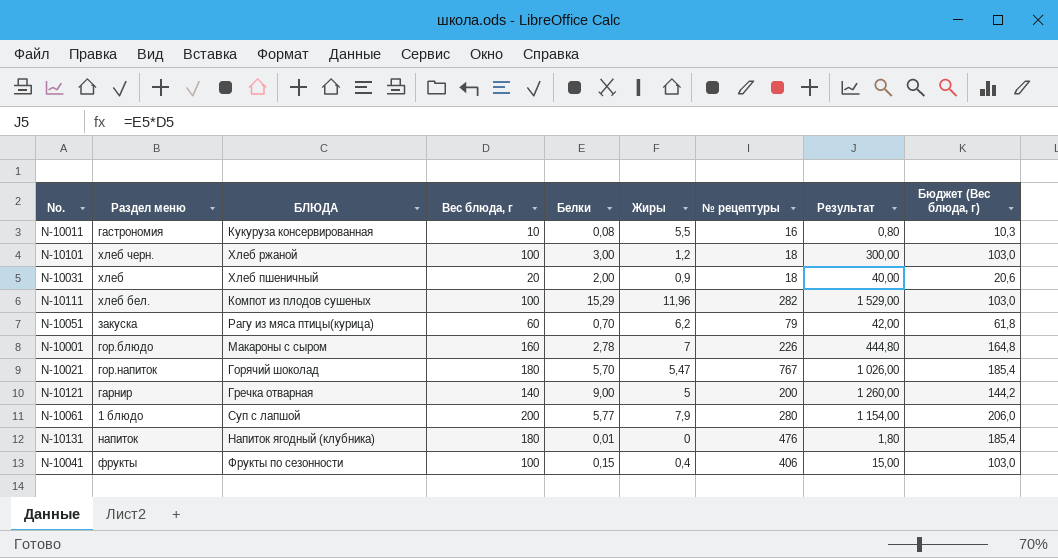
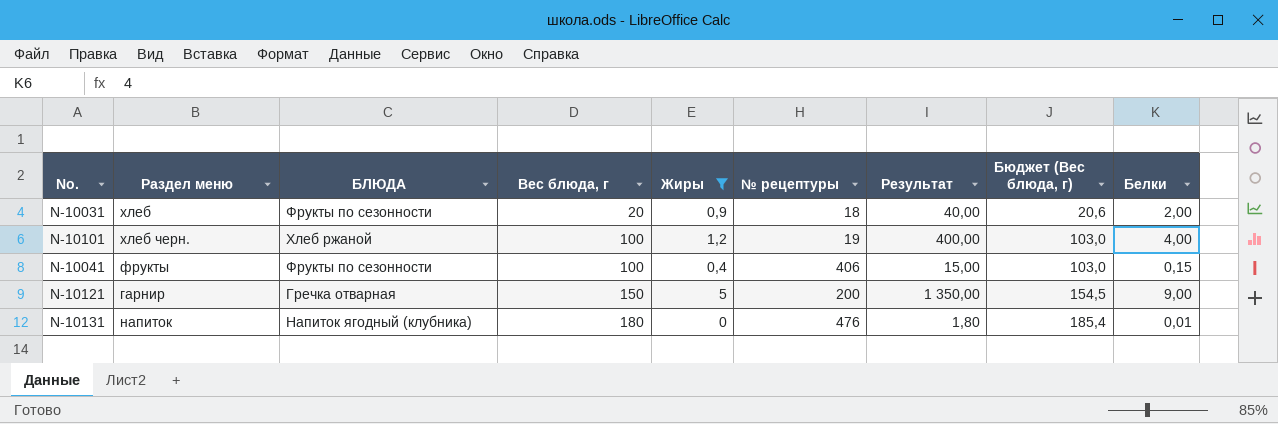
filter: none -> Жиры <= 5
row order: none -> Вес блюда, г ascending
column Белки | position: 5 -> 9
N-10031 | БЛЮДА: Хлеб пшеничный -> Фрукты по сезонности
N-10101 | № рецептуры: 18 -> 19
N-10101 | Результат: 300,00 -> 400,00
N-10101 | Белки: 3,00 -> 4,00
N-10121 | Вес блюда, г: 140 -> 150
N-10121 | Результат: 1 260,00 -> 1 350,00
N-10121 | Бюджет (Вес блюда, г): 144,2 -> 154,5

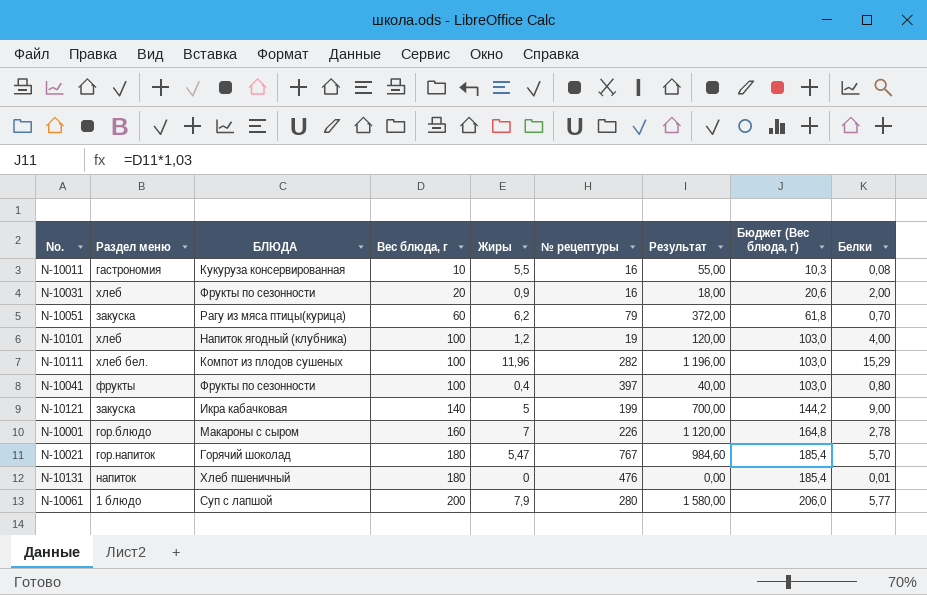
filter: Жиры <= 5 -> none
column Результат | formula: [Вес блюда, г] * [Белки] -> [Вес блюда, г] * [Жиры]
N-10031 | № рецептуры: 18 -> 16
N-10101 | Раздел меню: хлеб черн. -> хлеб
N-10101 | БЛЮДА: Хлеб ржаной -> Напиток ягодный (клубника)
N-10041 | № рецептуры: 406 -> 397
N-10041 | Белки: 0,15 -> 0,80
N-10121 | Раздел меню: гарнир -> закуска
N-10121 | БЛЮДА: Гречка отварная -> Икра кабачковая
N-10121 | Вес блюда, г: 150 -> 140
N-10121 | № рецептуры: 200 -> 199
N-10121 | Бюджет (Вес блюда, г): 154,5 -> 144,2
N-10131 | БЛЮДА: Напиток ягодный (клубника) -> Хлеб пшеничный

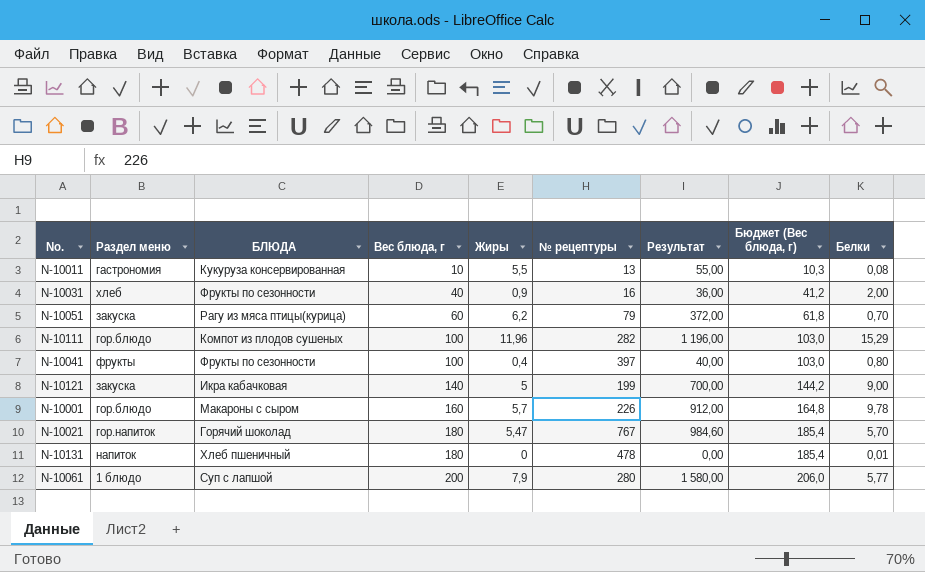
row N-10101: хлеб | Напиток ягодный (клубника) | 100 | 1,2 | 19 | 120,00 | 103,0 | 4,00 -> none
N-10011 | № рецептуры: 16 -> 13
N-10031 | Вес блюда, г: 20 -> 40
N-10031 | Результат: 18,00 -> 36,00
N-10031 | Бюджет (Вес блюда, г): 20,6 -> 41,2
N-10111 | Раздел меню: хлеб бел. -> гор.блюдо
N-10001 | Жиры: 7 -> 5,7
N-10001 | Результат: 1 120,00 -> 912,00
N-10001 | Белки: 2,78 -> 9,78
N-10131 | № рецептуры: 476 -> 478

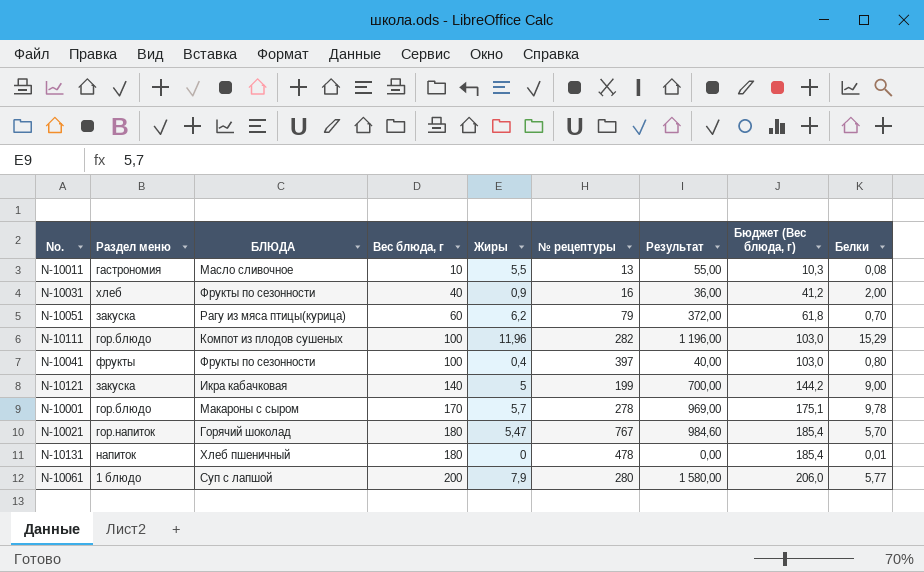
N-10011 | БЛЮДА: Кукуруза консервированная -> Масло сливочное
N-10001 | Вес блюда, г: 160 -> 170
N-10001 | № рецептуры: 226 -> 278
N-10001 | Результат: 912,00 -> 969,00
N-10001 | Бюджет (Вес блюда, г): 164,8 -> 175,1

